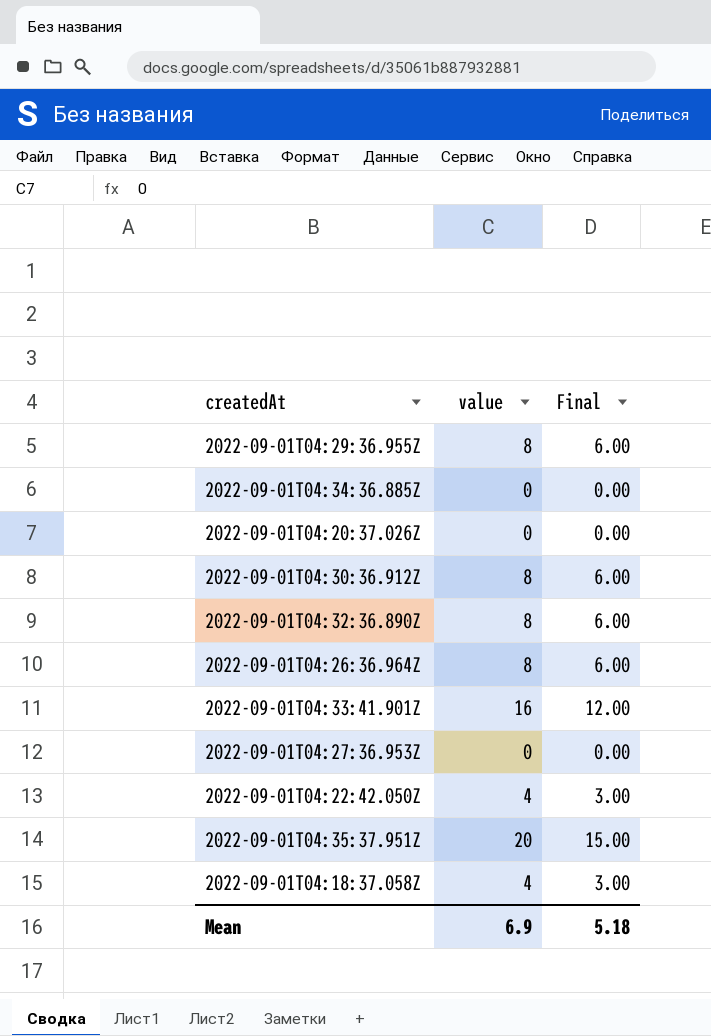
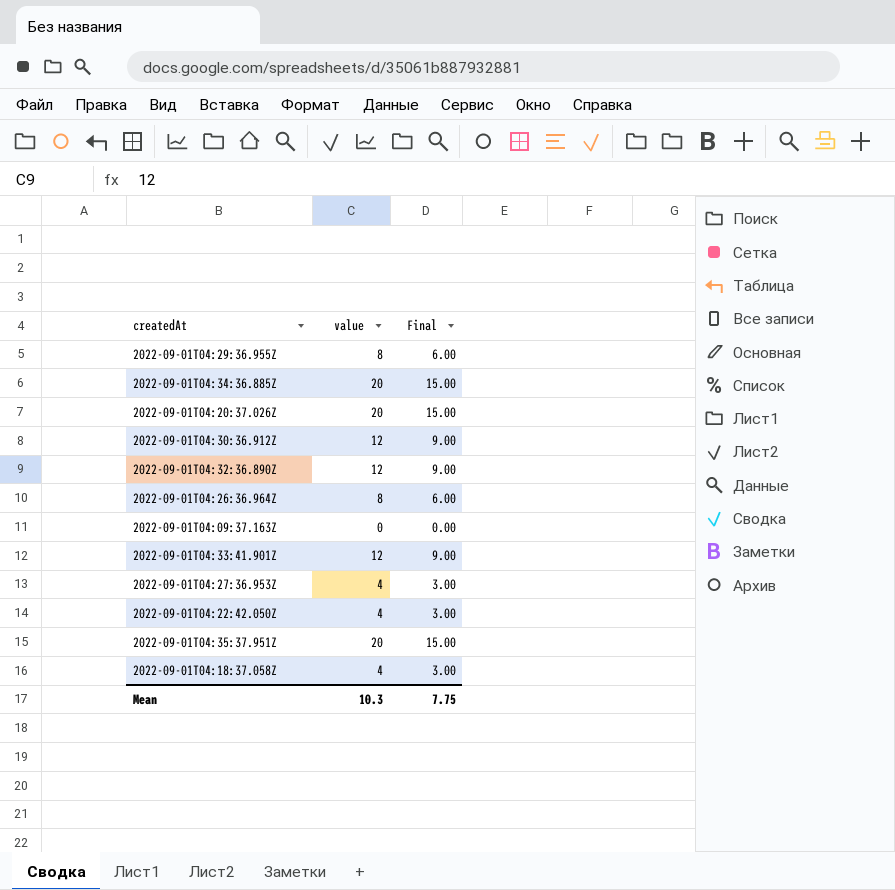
2022-09-01T04:34:36.885Z | value: 0 -> 20
2022-09-01T04:34:36.885Z | Final: 0.00 -> 15.00
2022-09-01T04:20:37.026Z | value: 0 -> 20
2022-09-01T04:20:37.026Z | Final: 0.00 -> 15.00
2022-09-01T04:30:36.912Z | value: 8 -> 12
2022-09-01T04:30:36.912Z | Final: 6.00 -> 9.00
2022-09-01T04:32:36.890Z | value: 8 -> 12
2022-09-01T04:32:36.890Z | Final: 6.00 -> 9.00
row 2022-09-01T04:09:37.163Z: none -> 0 | 0.00
2022-09-01T04:33:41.901Z | value: 16 -> 12
2022-09-01T04:33:41.901Z | Final: 12.00 -> 9.00
2022-09-01T04:27:36.953Z | value: 0 -> 4
2022-09-01T04:27:36.953Z | Final: 0.00 -> 3.00
Mean | value: 6.9 -> 10.3
Mean | Final: 5.18 -> 7.75

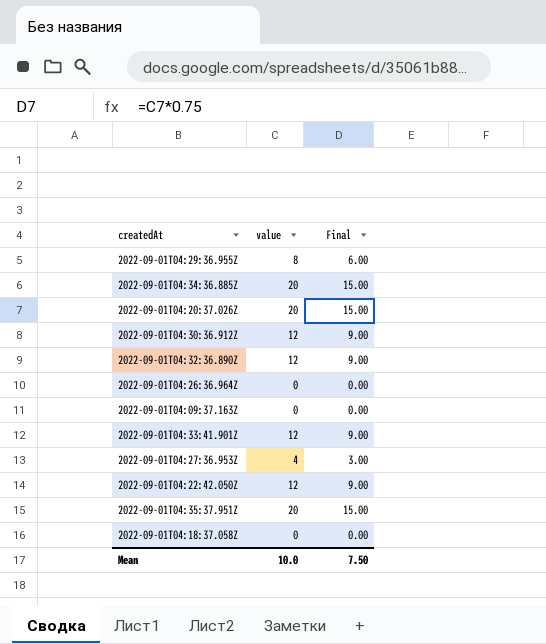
2022-09-01T04:26:36.964Z | value: 8 -> 0
2022-09-01T04:26:36.964Z | Final: 6.00 -> 0.00
2022-09-01T04:22:42.050Z | value: 4 -> 12
2022-09-01T04:22:42.050Z | Final: 3.00 -> 9.00
2022-09-01T04:18:37.058Z | value: 4 -> 0
2022-09-01T04:18:37.058Z | Final: 3.00 -> 0.00
Mean | value: 10.3 -> 10.0
Mean | Final: 7.75 -> 7.50

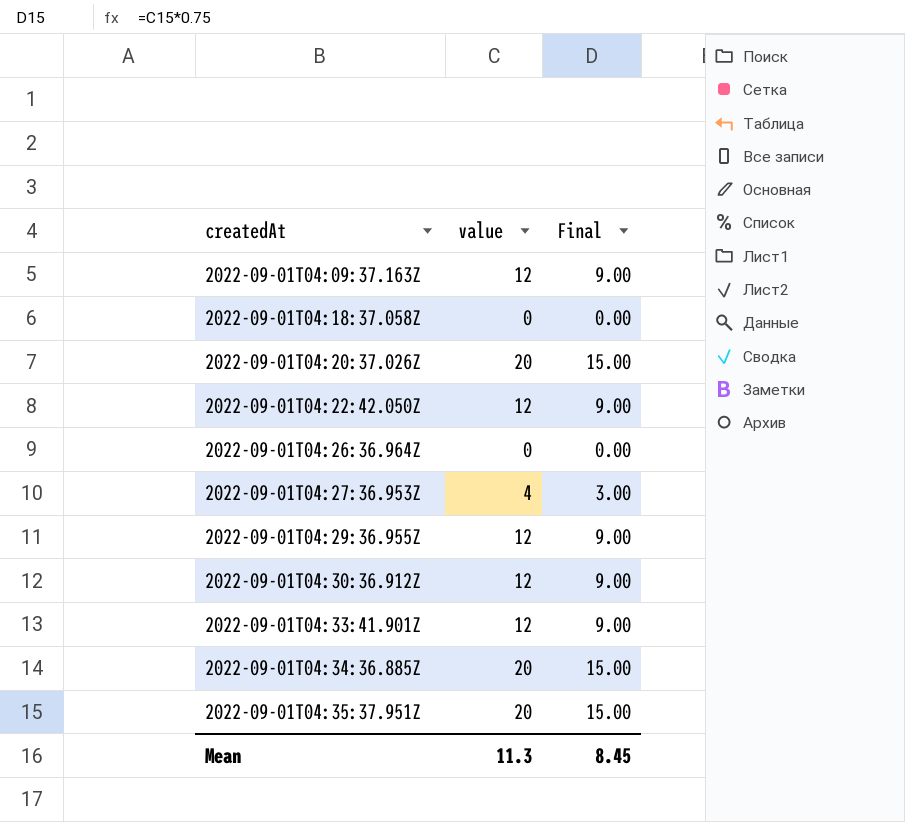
row order: none -> createdAt ascending
row 2022-09-01T04:32:36.890Z: 12 | 9.00 -> none
2022-09-01T04:09:37.163Z | value: 0 -> 12
2022-09-01T04:09:37.163Z | Final: 0.00 -> 9.00
2022-09-01T04:29:36.955Z | value: 8 -> 12
2022-09-01T04:29:36.955Z | Final: 6.00 -> 9.00
Mean | value: 10.0 -> 11.3
Mean | Final: 7.50 -> 8.45

